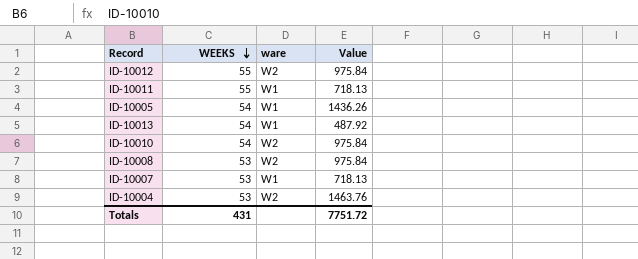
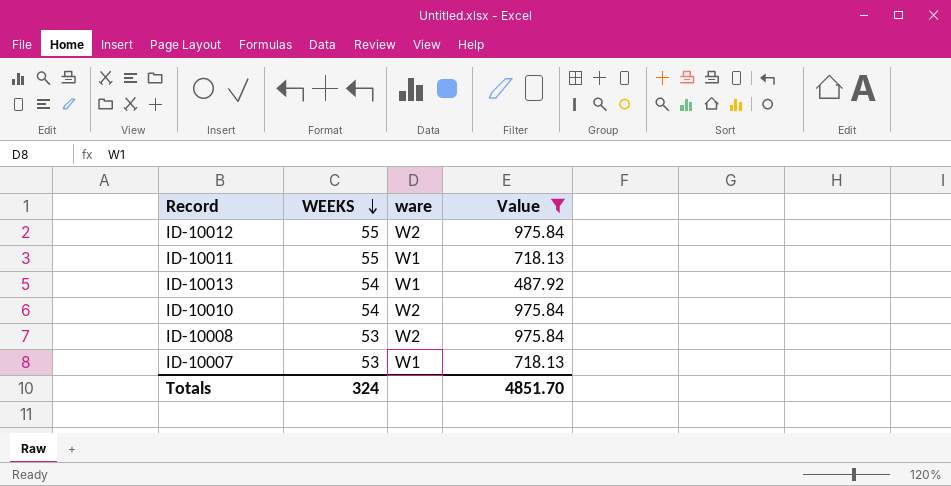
filter: none -> Value <= 975.84
Totals | WEEKS: 431 -> 324
Totals | Value: 7751.72 -> 4851.70

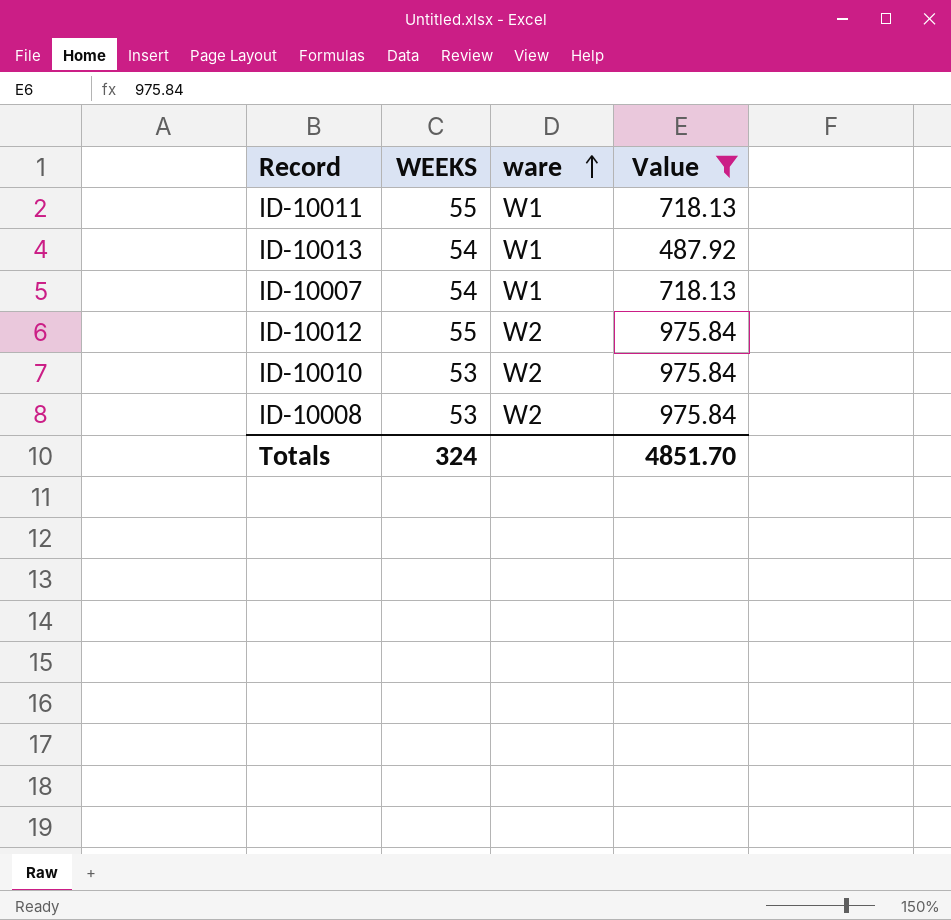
row order: WEEKS descending -> ware ascending
ID-10007 | WEEKS: 53 -> 54
ID-10010 | WEEKS: 54 -> 53

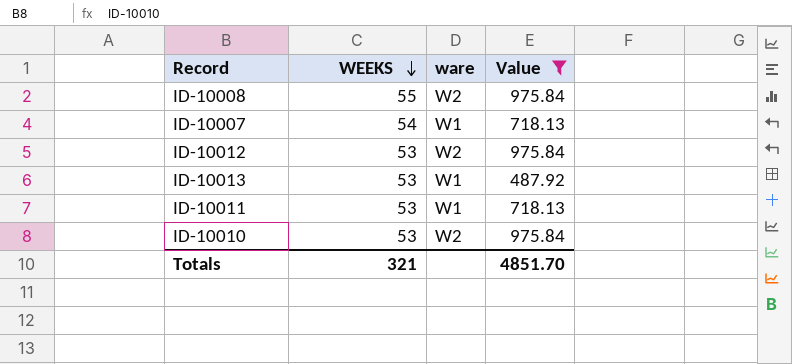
row order: ware ascending -> WEEKS descending
ID-10008 | WEEKS: 53 -> 55
ID-10012 | WEEKS: 55 -> 53
ID-10013 | WEEKS: 54 -> 53
ID-10011 | WEEKS: 55 -> 53
Totals | WEEKS: 324 -> 321

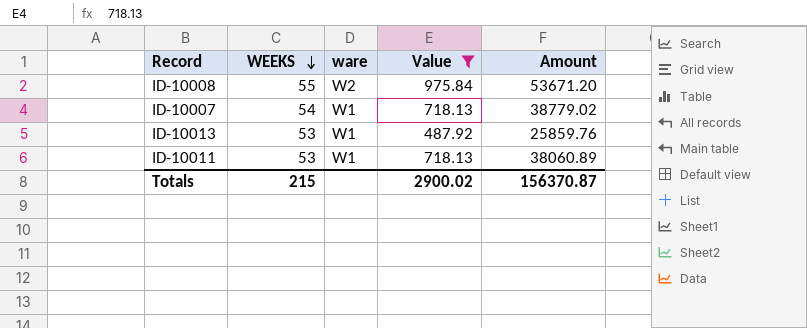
column Amount | formula: none -> [WEEKS] * [Value]
row ID-10012: 53 | W2 | 975.84 -> none
row ID-10010: 53 | W2 | 975.84 -> none
Totals | WEEKS: 321 -> 215
Totals | Value: 4851.70 -> 2900.02

